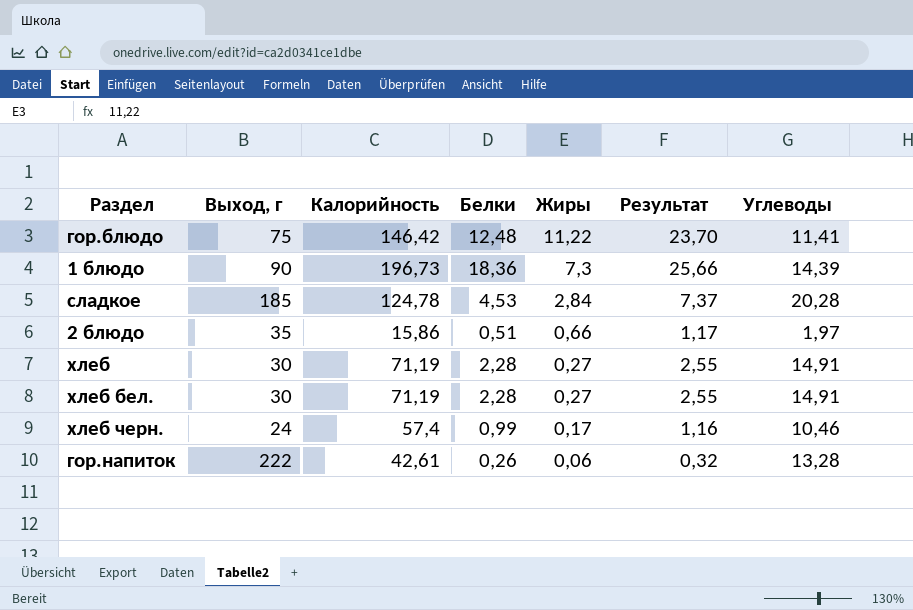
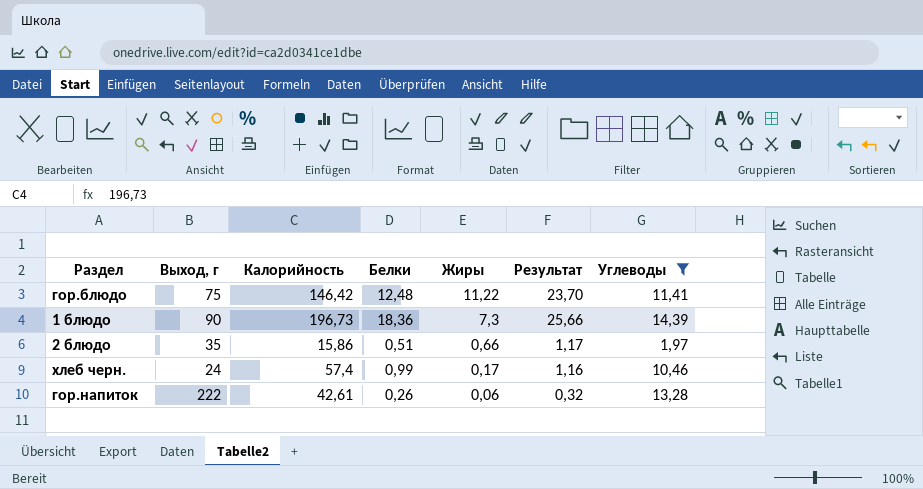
filter: none -> Углеводы <= 14,39

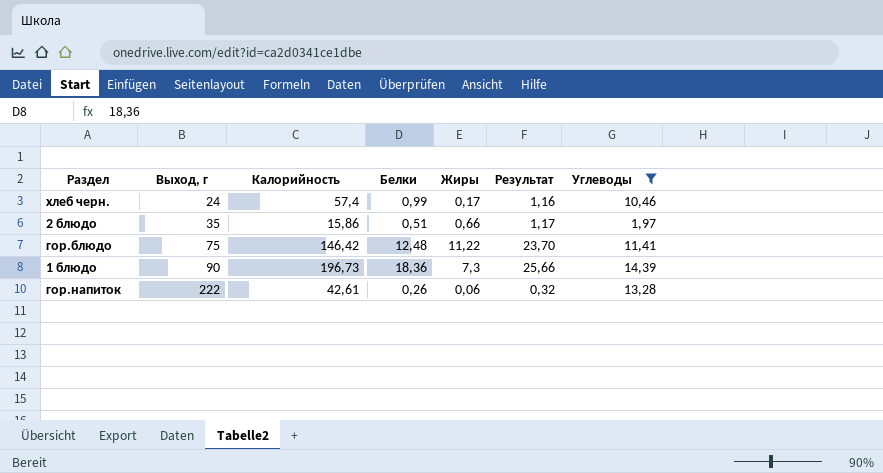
row order: Жиры descending -> Выход, г ascending

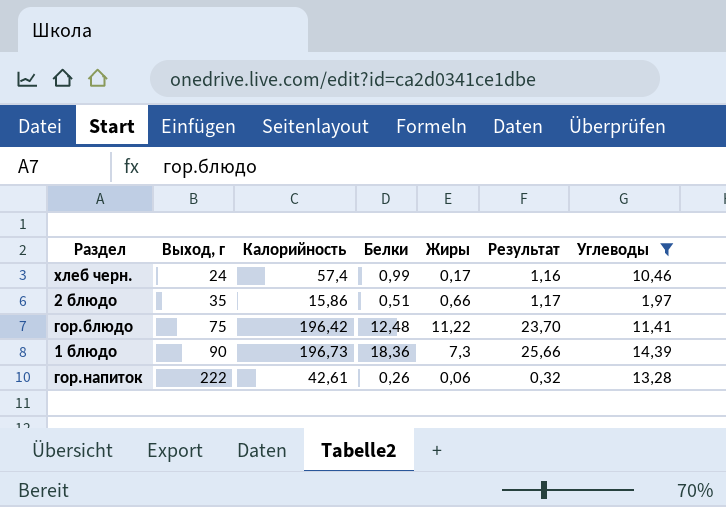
гор.блюдо | Калорийность: 146,42 -> 196,42

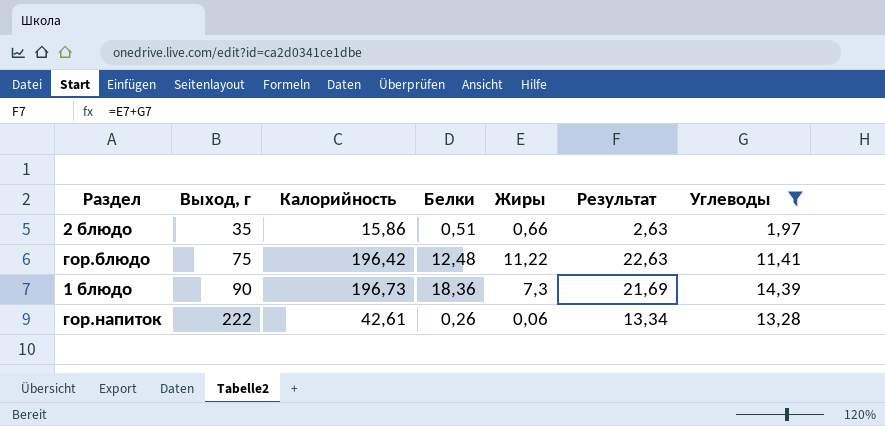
column Результат | formula: [Белки] + [Жиры] -> [Жиры] + [Углеводы]
row хлеб черн.: 24 | 57,4 | 0,99 | 0,17 | 1,16 | 10,46 -> none

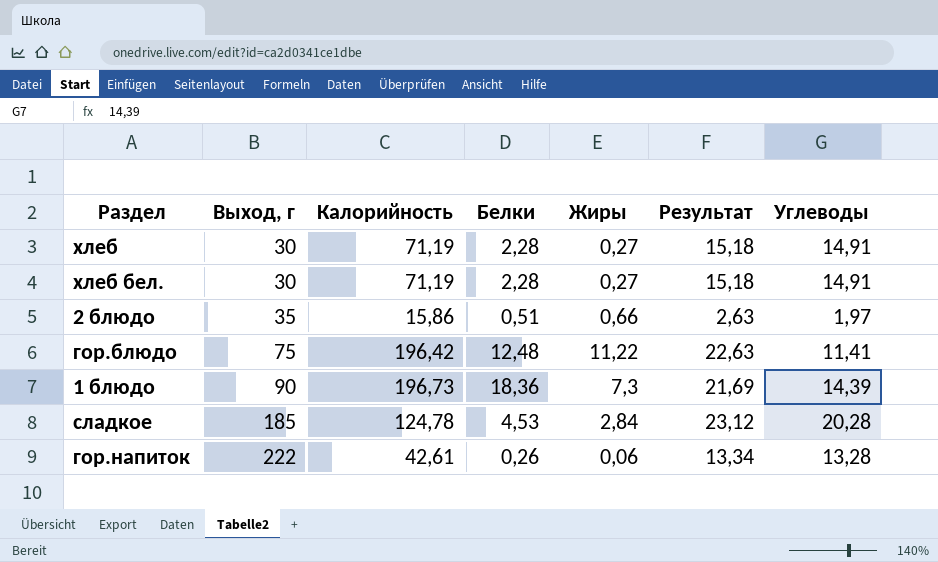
filter: Углеводы <= 14,39 -> none

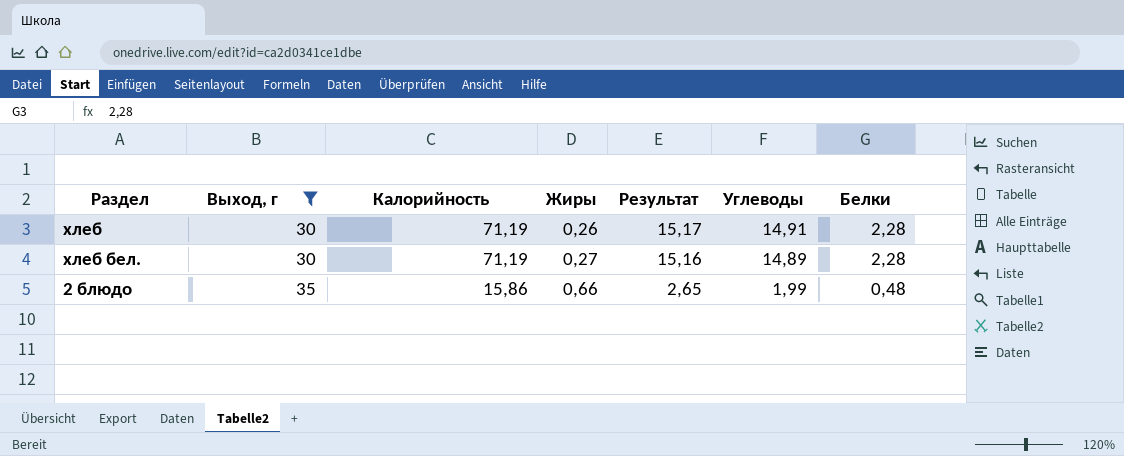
filter: none -> Выход, г <= 35
column Белки | position: 4 -> 7
хлеб | Жиры: 0,27 -> 0,26
хлеб | Результат: 15,18 -> 15,17
хлеб бел. | Результат: 15,18 -> 15,16
хлеб бел. | Углеводы: 14,91 -> 14,89
2 блюдо | Результат: 2,63 -> 2,65
2 блюдо | Углеводы: 1,97 -> 1,99
2 блюдо | Белки: 0,51 -> 0,48

